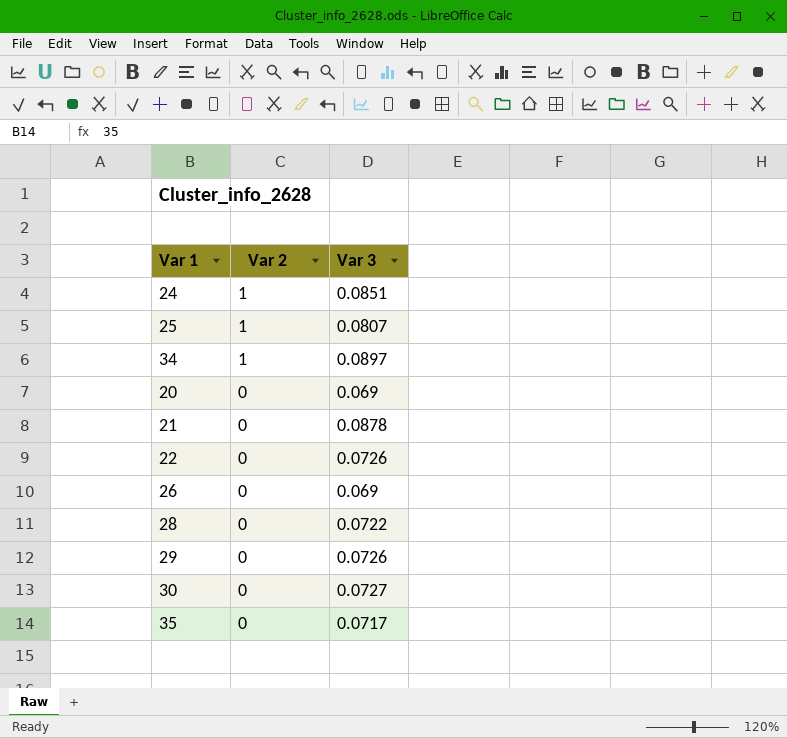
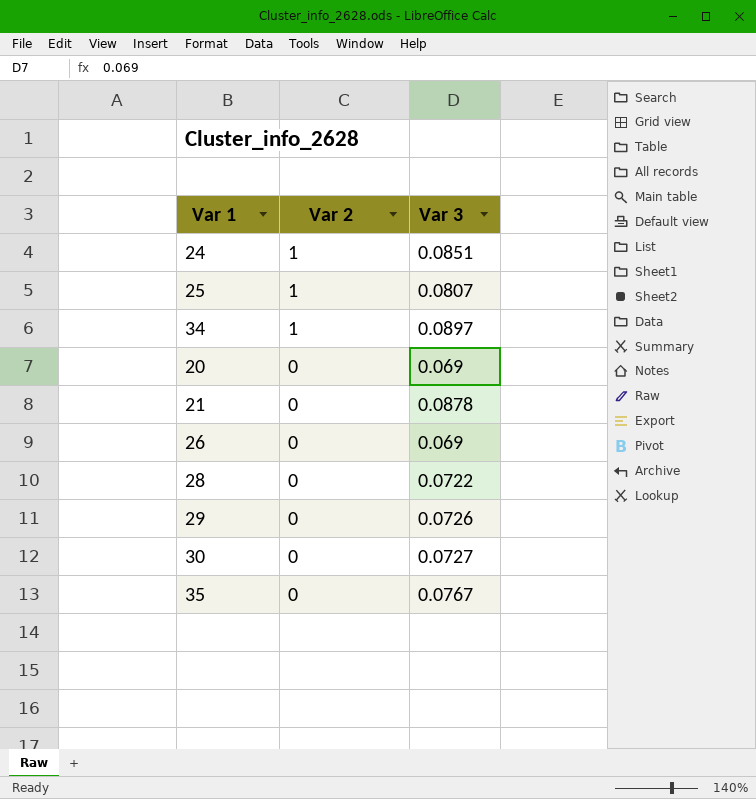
row 22: 0 | 0.0726 -> none
35 | Var 3: 0.0717 -> 0.0767

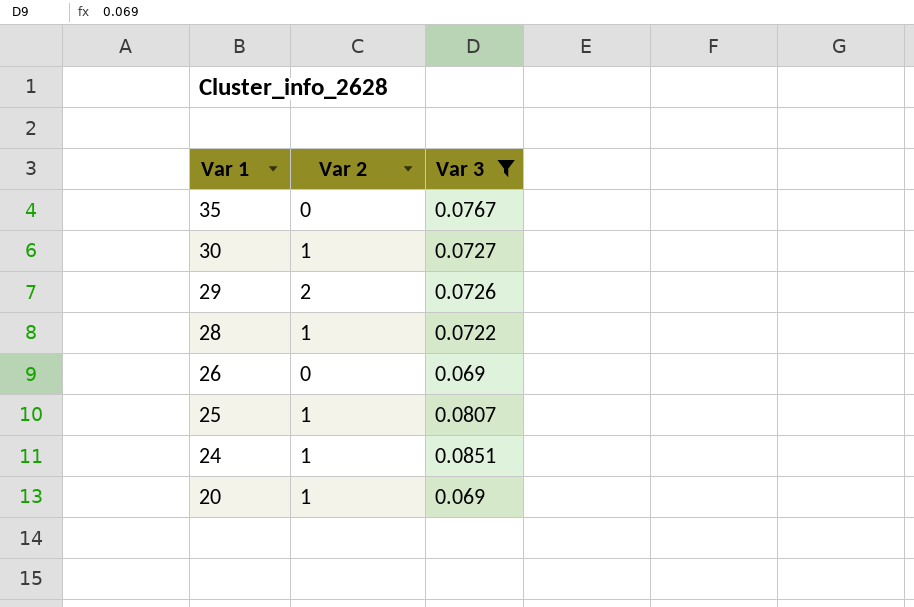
filter: none -> Var 3 <= 0.0851
row order: Var 2 descending -> Var 1 descending
30 | Var 2: 0 -> 1
29 | Var 2: 0 -> 2
28 | Var 2: 0 -> 1
20 | Var 2: 0 -> 1

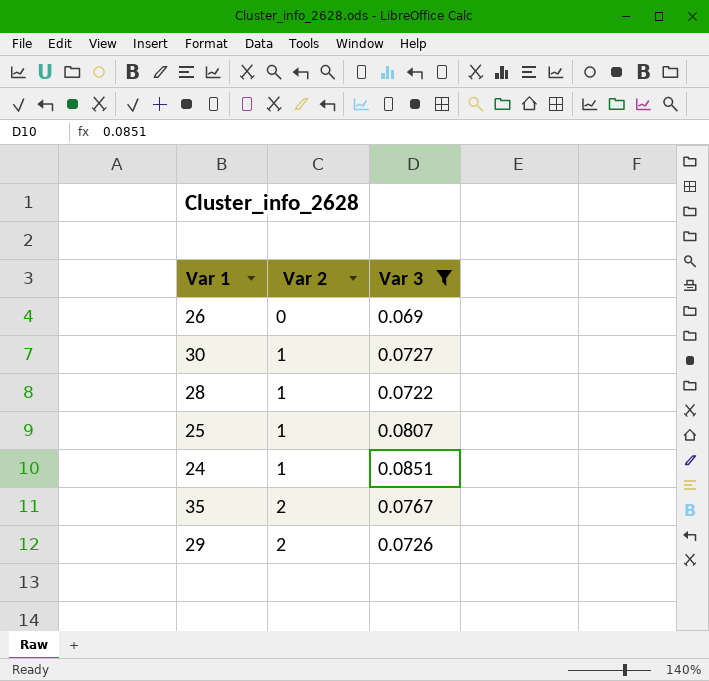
row order: Var 1 descending -> Var 2 ascending
row 20: 1 | 0.069 -> none
35 | Var 2: 0 -> 2

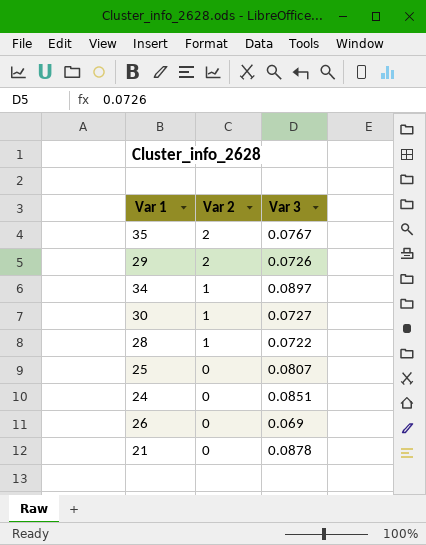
filter: Var 3 <= 0.0851 -> none
row order: Var 2 ascending -> Var 2 descending
25 | Var 2: 1 -> 0
24 | Var 2: 1 -> 0

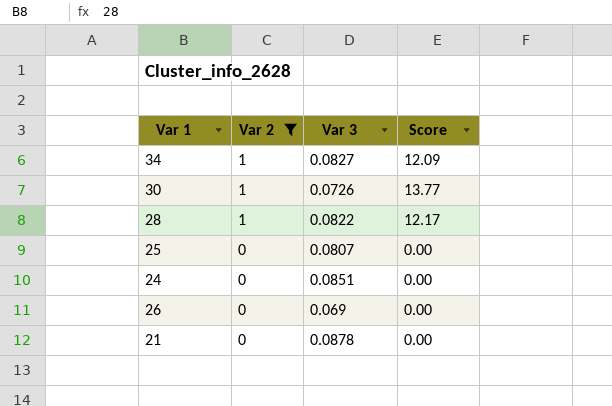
filter: none -> Var 2 != 2
column Score | formula: none -> [Var 2] / [Var 3]
34 | Var 3: 0.0897 -> 0.0827
30 | Var 3: 0.0727 -> 0.0726
28 | Var 3: 0.0722 -> 0.0822

